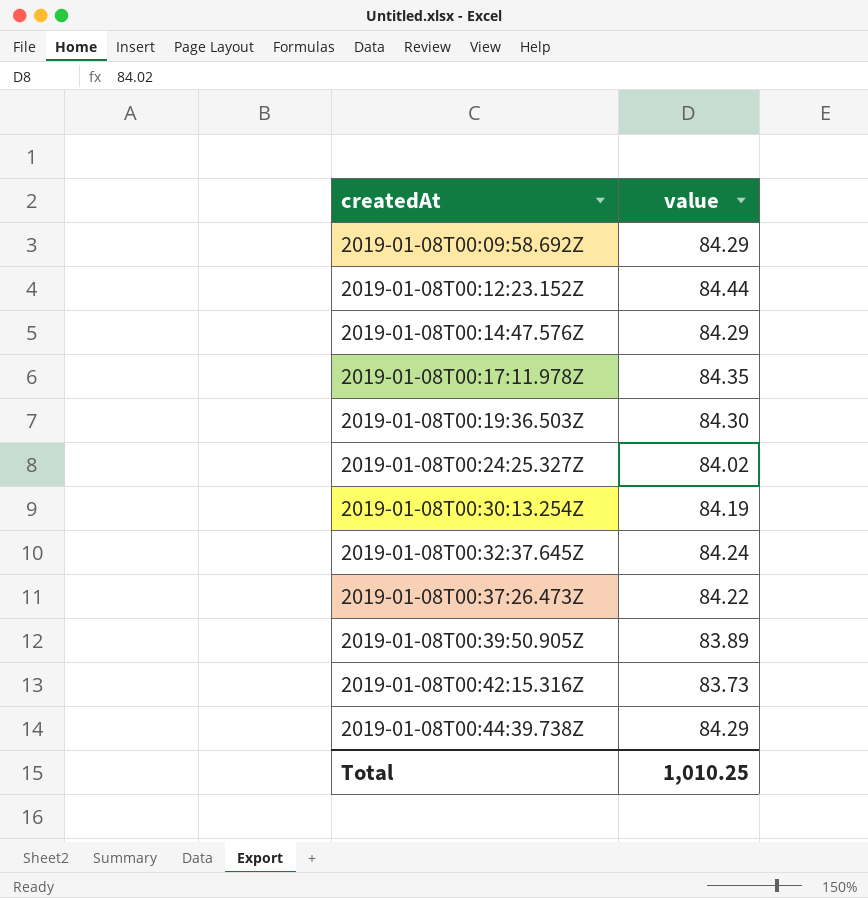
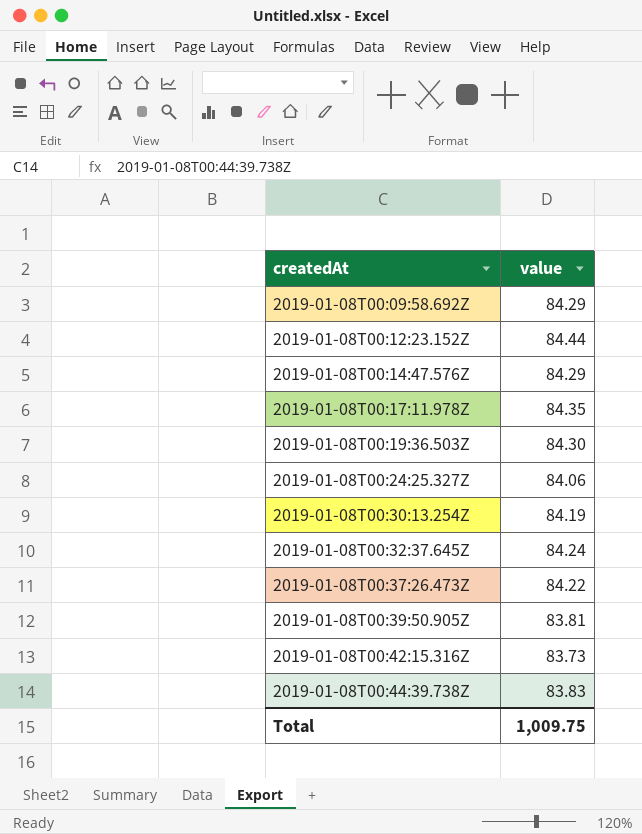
2019-01-08T00:24:25.327Z | value: 84.02 -> 84.06
2019-01-08T00:39:50.905Z | value: 83.89 -> 83.81
2019-01-08T00:44:39.738Z | value: 84.29 -> 83.83
Total | value: 1,010.25 -> 1,009.75

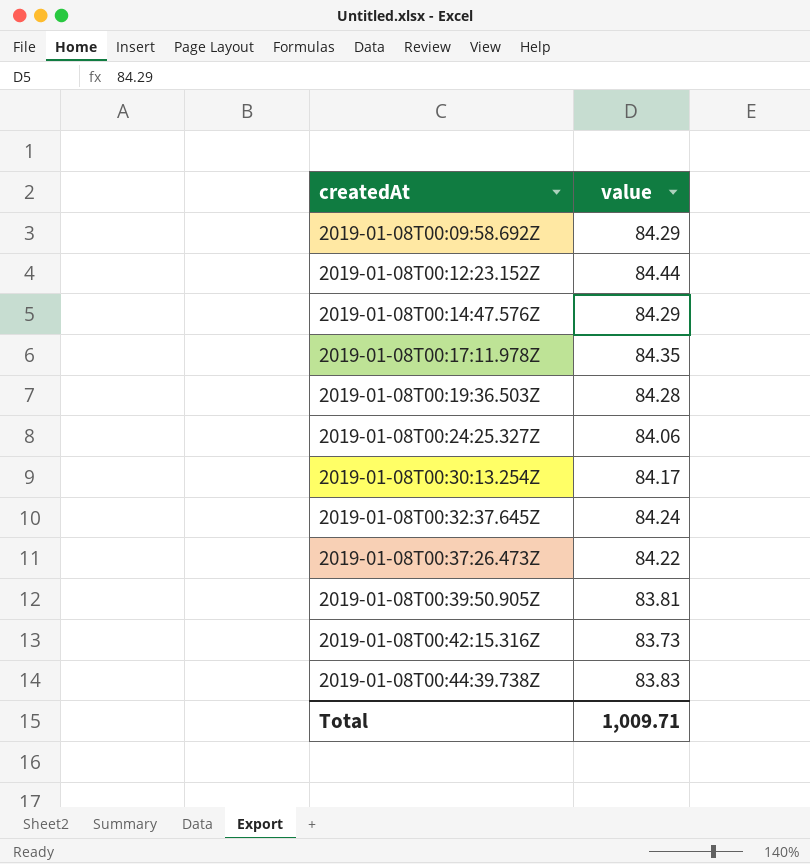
2019-01-08T00:19:36.503Z | value: 84.30 -> 84.28
2019-01-08T00:30:13.254Z | value: 84.19 -> 84.17
Total | value: 1,009.75 -> 1,009.71

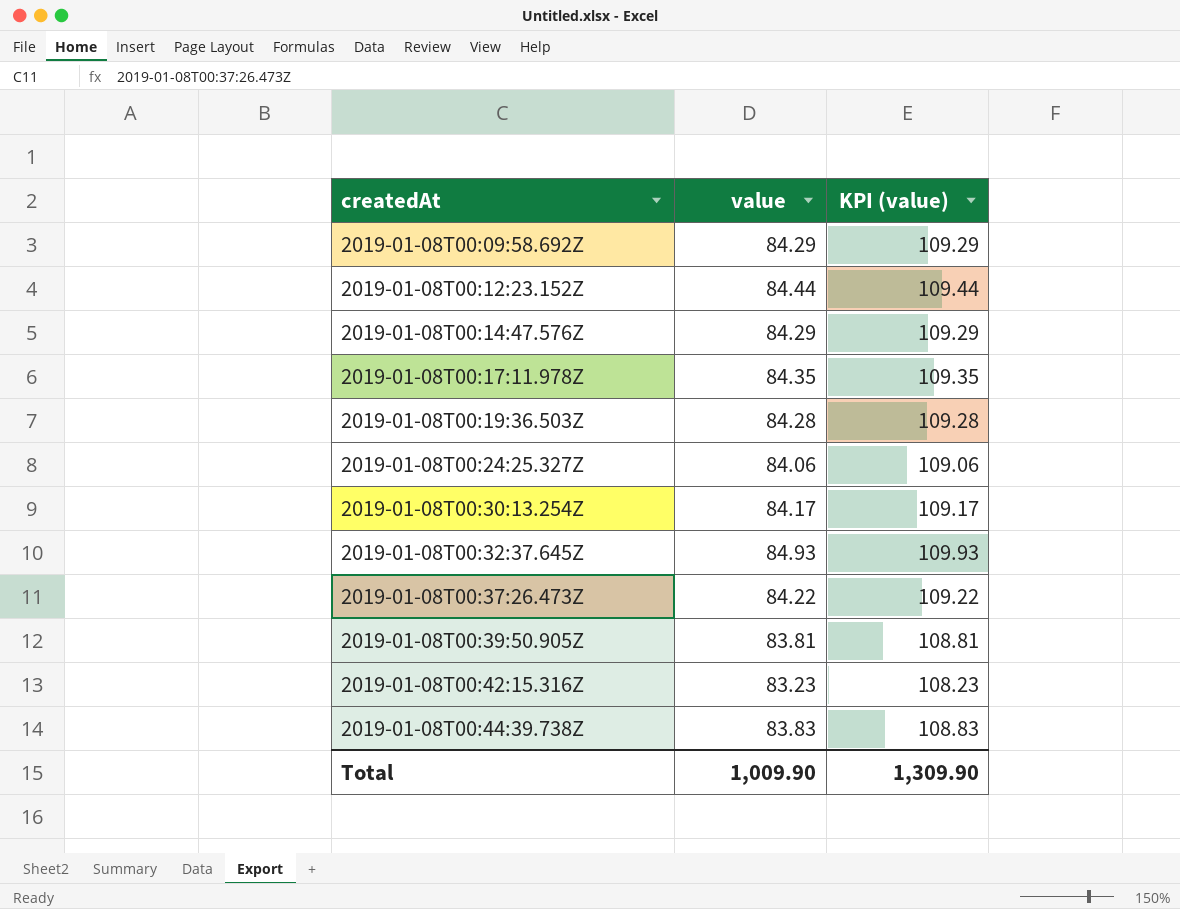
column KPI (value) | formula: none -> [value] + 25
2019-01-08T00:32:37.645Z | value: 84.24 -> 84.93
2019-01-08T00:42:15.316Z | value: 83.73 -> 83.23
Total | value: 1,009.71 -> 1,009.90

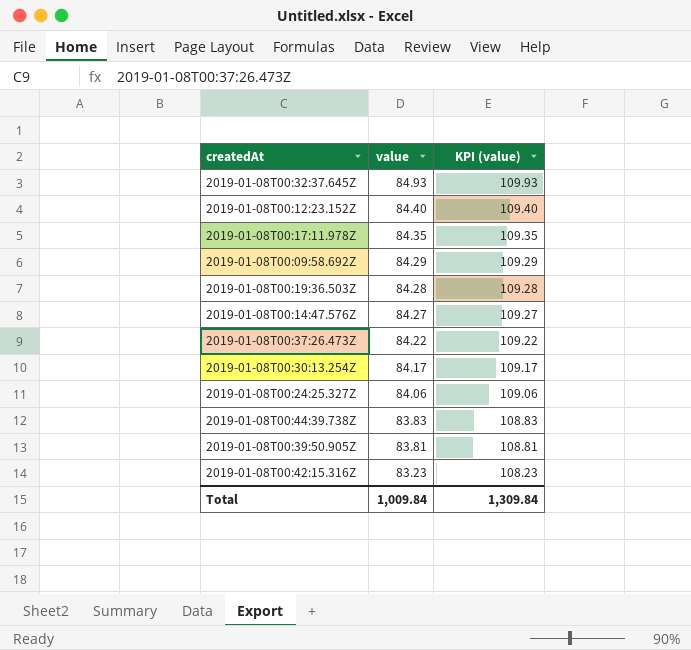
row order: createdAt ascending -> value descending
2019-01-08T00:12:23.152Z | value: 84.44 -> 84.40
2019-01-08T00:12:23.152Z | KPI (value): 109.44 -> 109.40
2019-01-08T00:14:47.576Z | value: 84.29 -> 84.27
2019-01-08T00:14:47.576Z | KPI (value): 109.29 -> 109.27
Total | value: 1,009.90 -> 1,009.84
Total | KPI (value): 1,309.90 -> 1,309.84

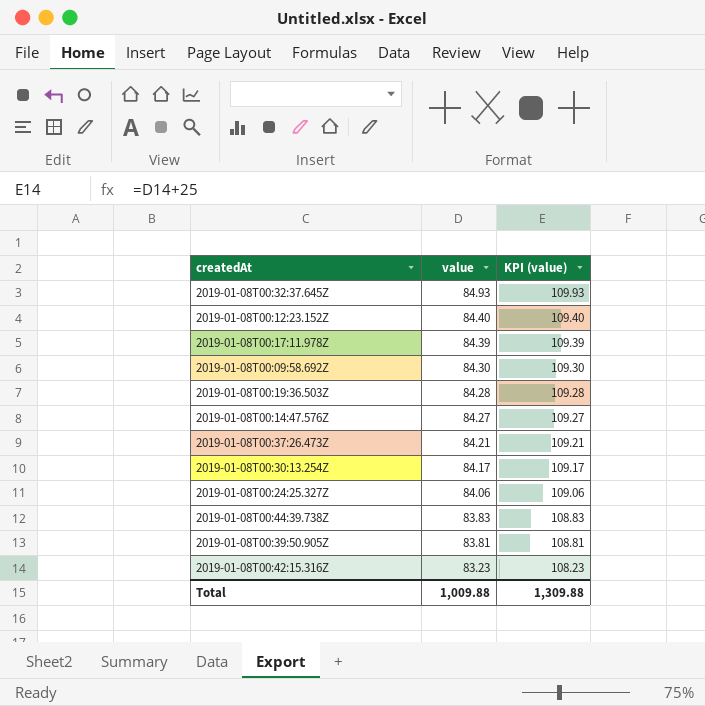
2019-01-08T00:17:11.978Z | value: 84.35 -> 84.39
2019-01-08T00:17:11.978Z | KPI (value): 109.35 -> 109.39
2019-01-08T00:09:58.692Z | value: 84.29 -> 84.30
2019-01-08T00:09:58.692Z | KPI (value): 109.29 -> 109.30
2019-01-08T00:37:26.473Z | value: 84.22 -> 84.21
2019-01-08T00:37:26.473Z | KPI (value): 109.22 -> 109.21
Total | value: 1,009.84 -> 1,009.88
Total | KPI (value): 1,309.84 -> 1,309.88

